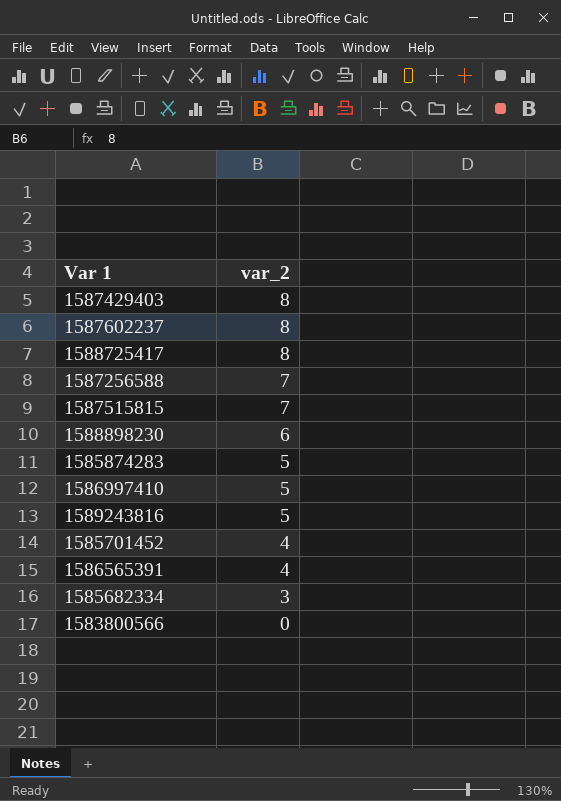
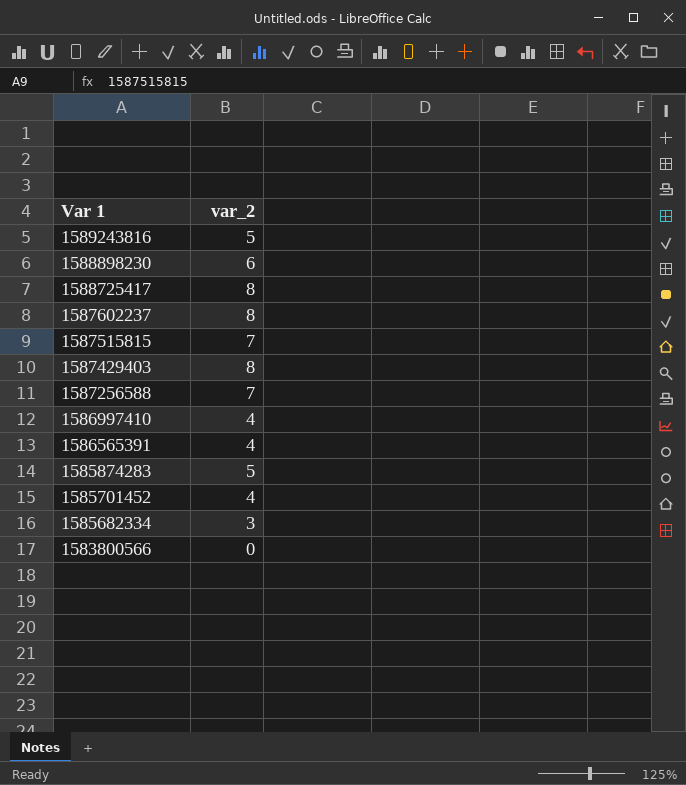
row order: var_2 descending -> Var 1 descending
1586997410 | var_2: 5 -> 4

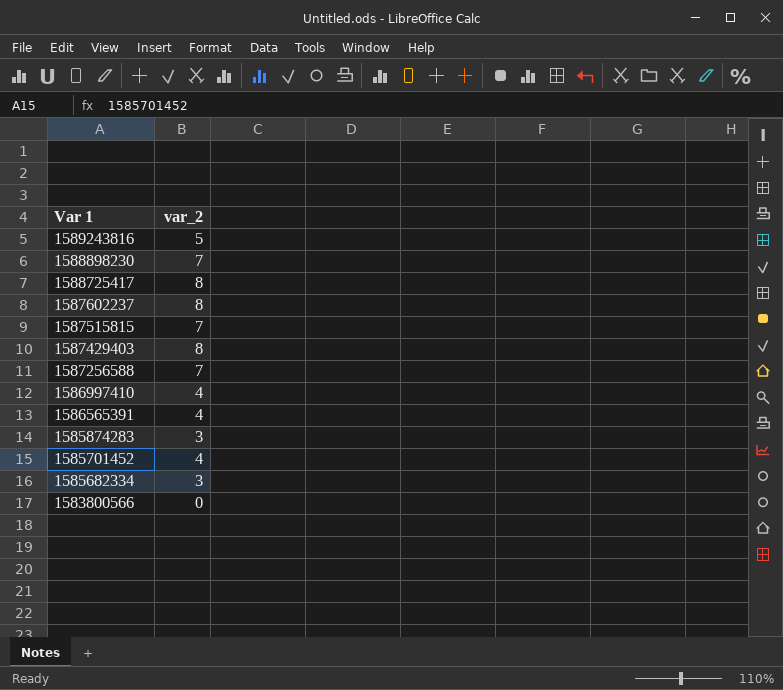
1588898230 | var_2: 6 -> 7
1585874283 | var_2: 5 -> 3

